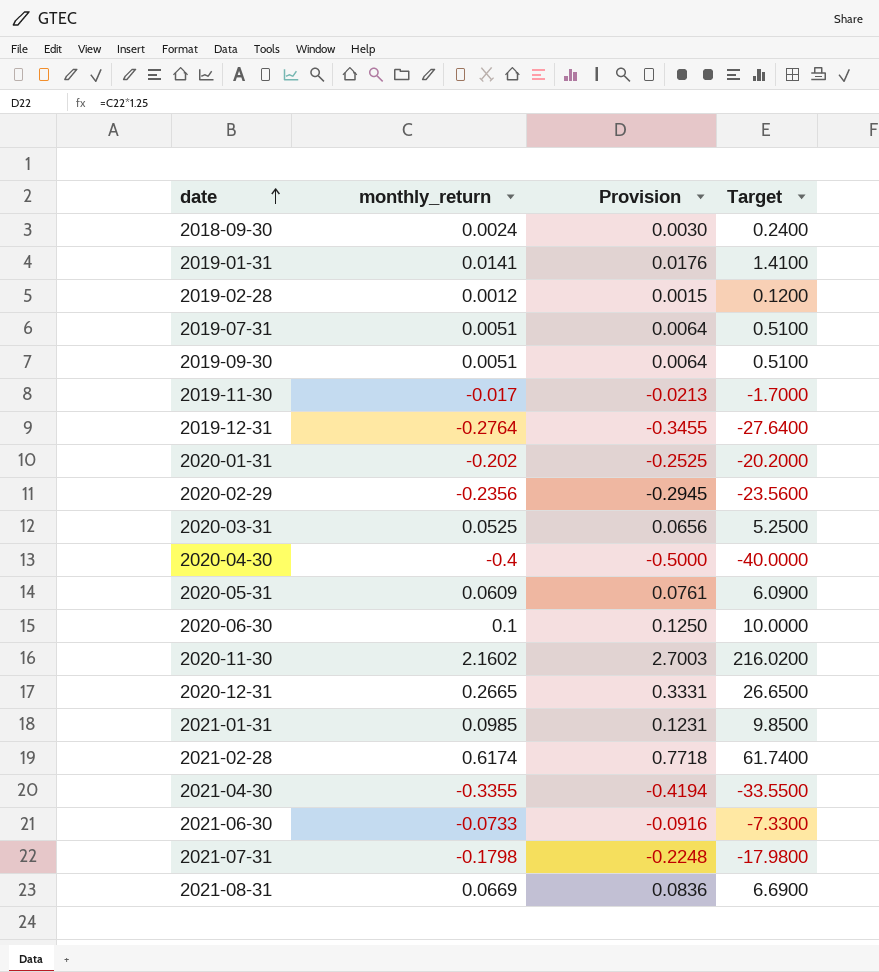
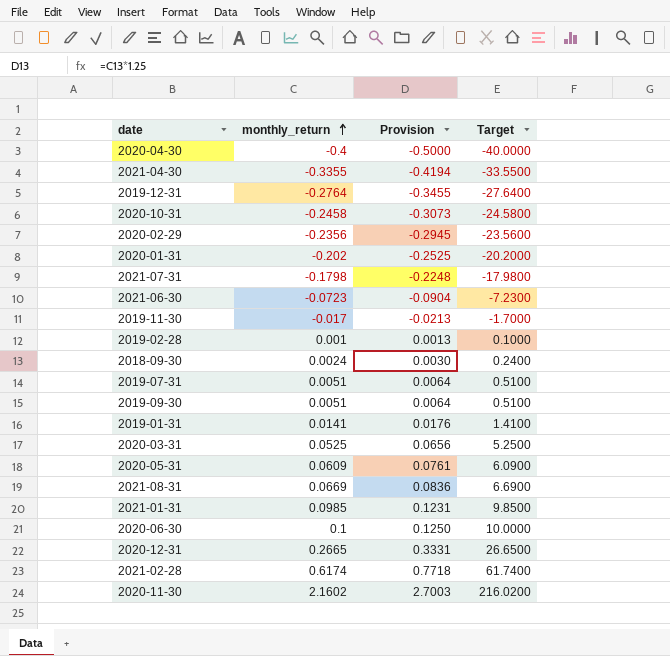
row order: date ascending -> monthly_return ascending
row 2020-10-31: none -> -0.2458 | -0.3073 | -24.5800
2021-06-30 | monthly_return: -0.0733 -> -0.0723
2021-06-30 | Provision: -0.0916 -> -0.0904
2021-06-30 | Target: -7.3300 -> -7.2300
2019-02-28 | monthly_return: 0.0012 -> 0.001
2019-02-28 | Provision: 0.0015 -> 0.0013
2019-02-28 | Target: 0.1200 -> 0.1000

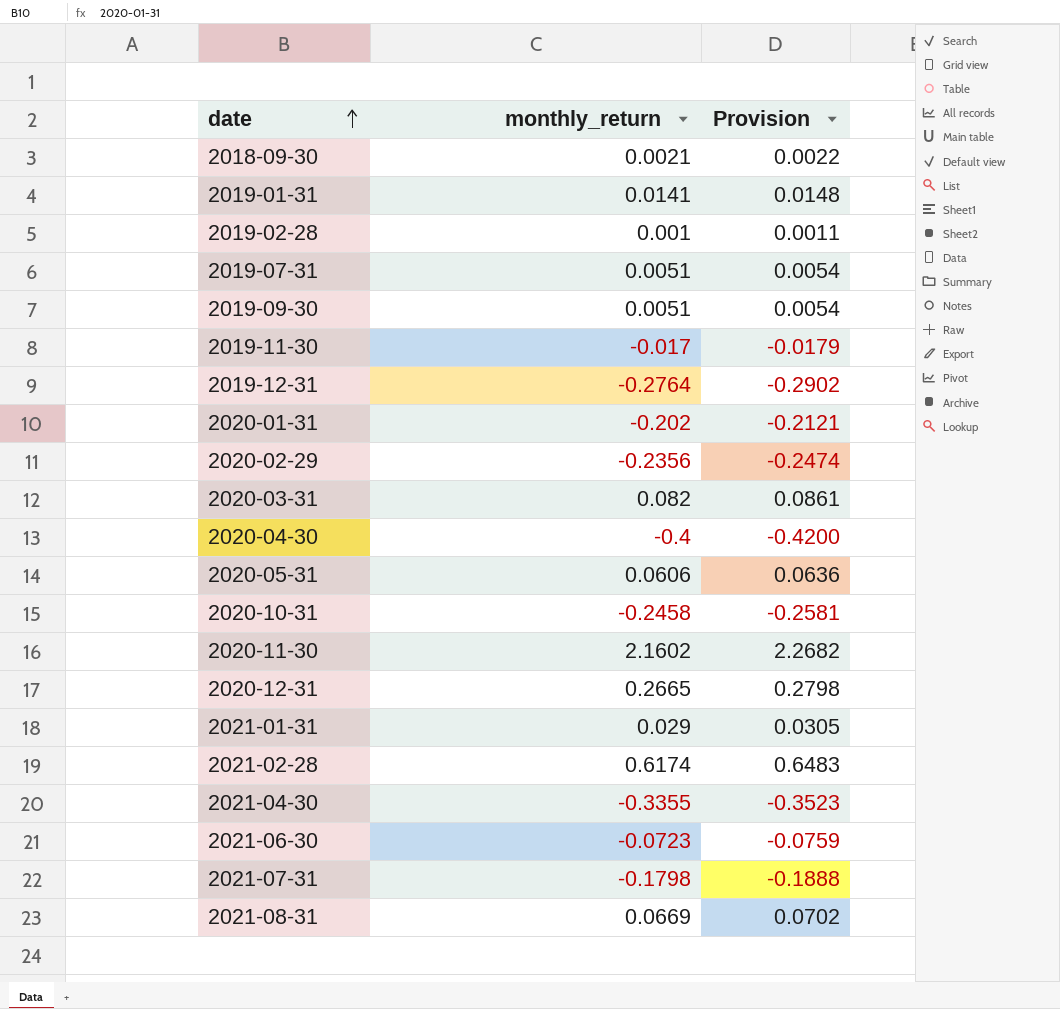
row order: monthly_return ascending -> date ascending
column Target | formula: [monthly_return] * 100 -> none
column Provision | formula: [monthly_return] * 1.25 -> [monthly_return] * 1.05
row 2020-06-30: 0.1 | 0.1250 | 10.0000 -> none
2018-09-30 | monthly_return: 0.0024 -> 0.0021
2020-03-31 | monthly_return: 0.0525 -> 0.082
2020-05-31 | monthly_return: 0.0609 -> 0.0606
2021-01-31 | monthly_return: 0.0985 -> 0.029

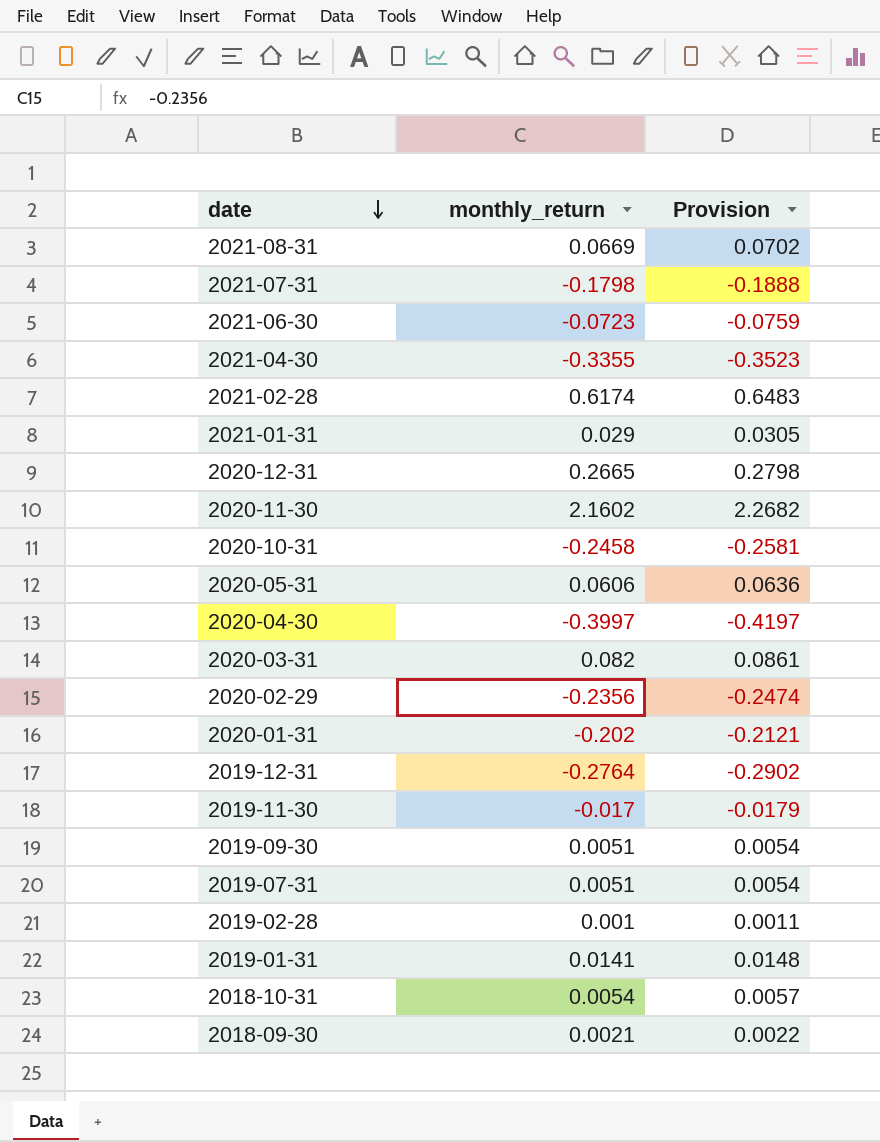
row order: date ascending -> date descending
2020-04-30 | monthly_return: -0.4 -> -0.3997
2020-04-30 | Provision: -0.4200 -> -0.4197
row 2018-10-31: none -> 0.0054 | 0.0057

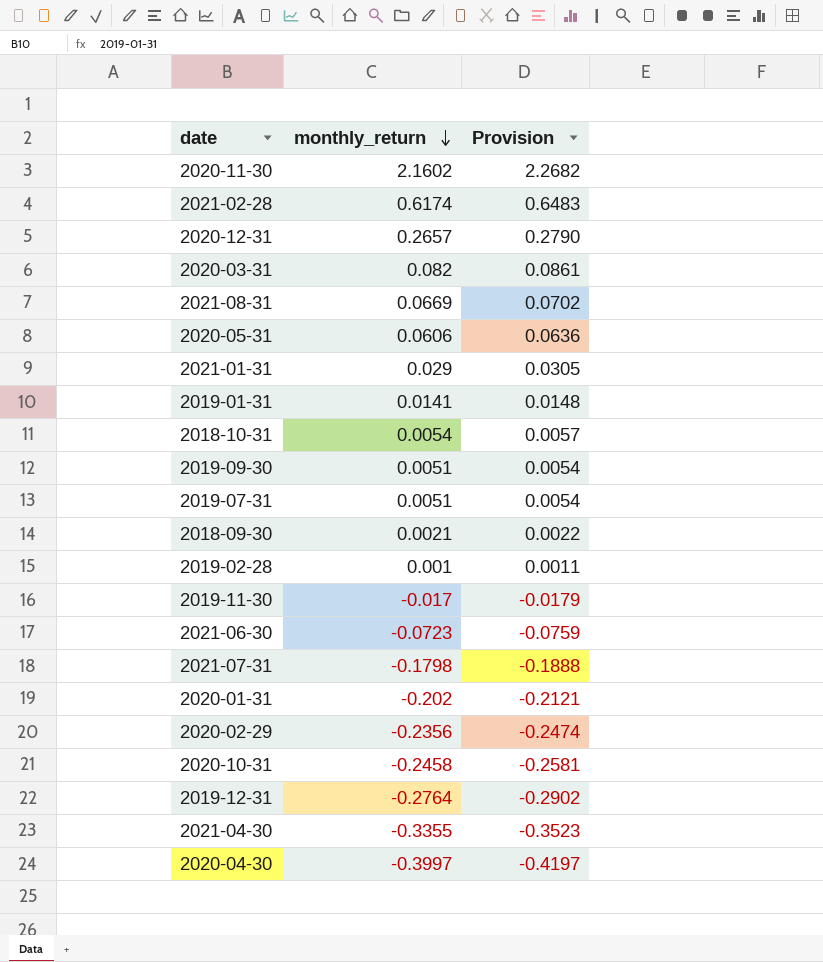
row order: date descending -> monthly_return descending
2020-12-31 | monthly_return: 0.2665 -> 0.2657
2020-12-31 | Provision: 0.2798 -> 0.2790

